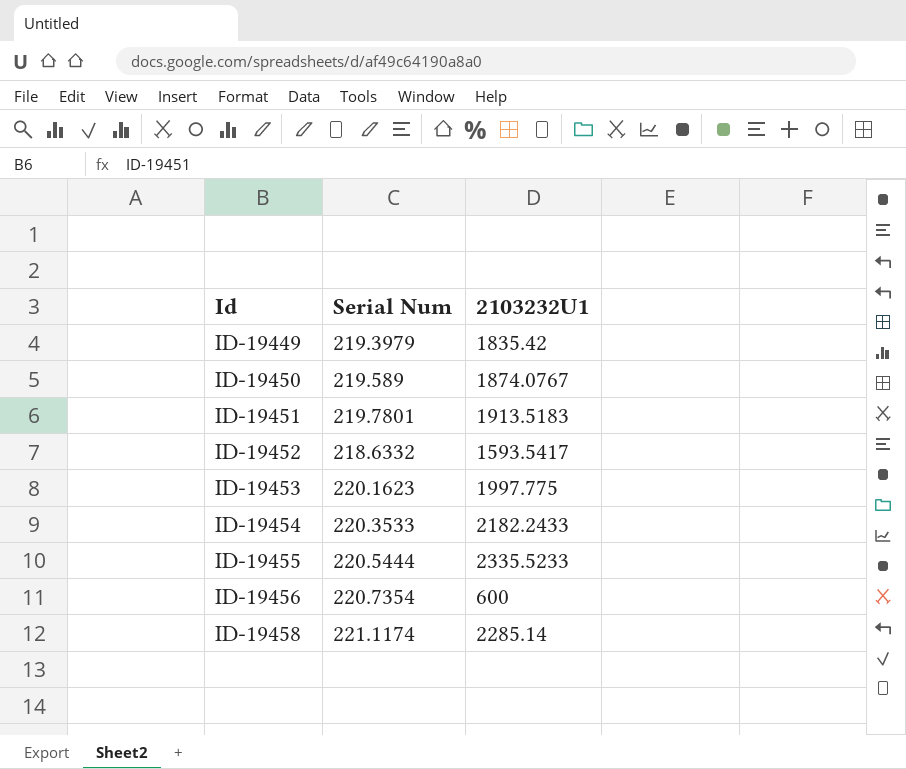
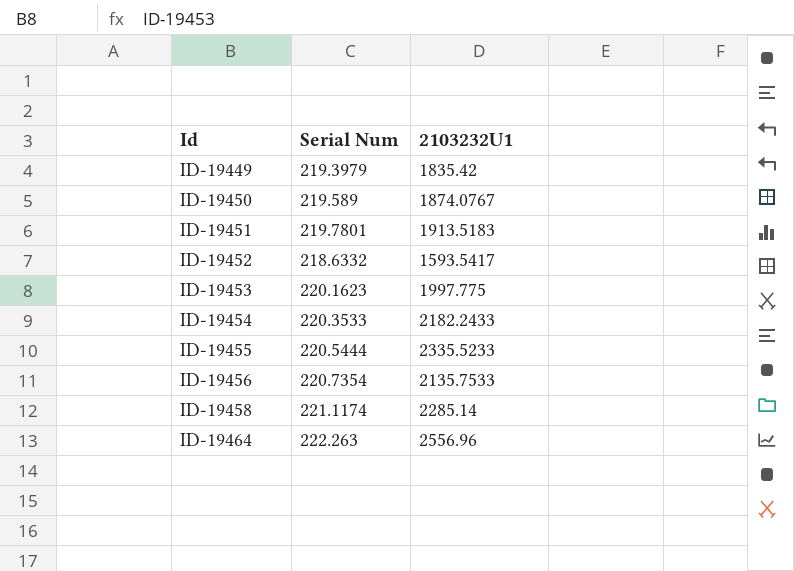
ID-19456 | 2103232U1: 600 -> 2135.7533
row ID-19464: none -> 222.263 | 2556.96

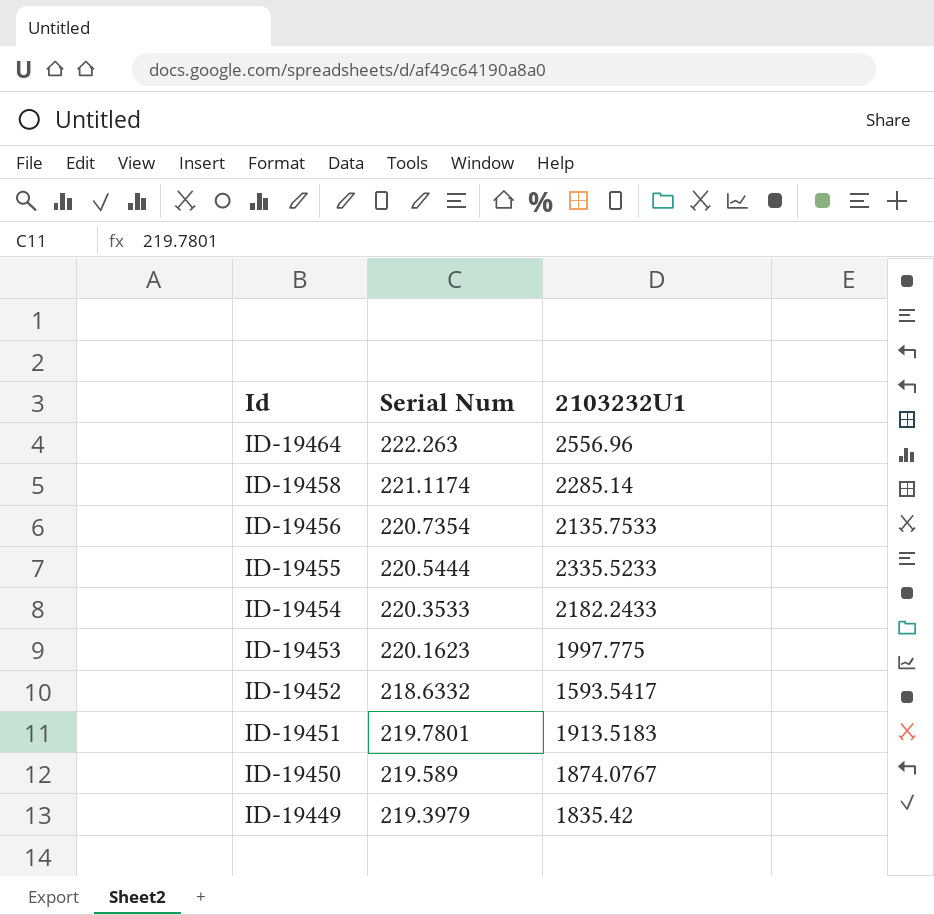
row order: Id ascending -> Id descending

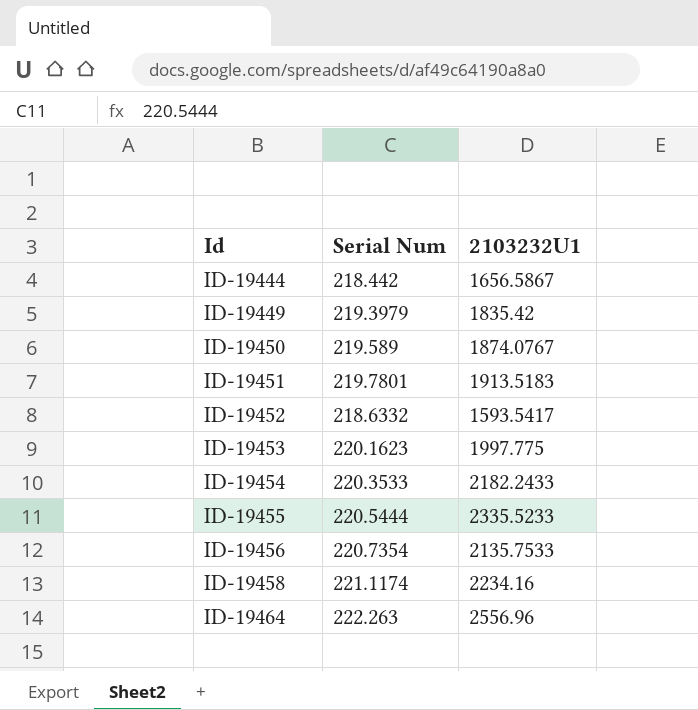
row order: Id descending -> Id ascending
row ID-19444: none -> 218.442 | 1656.5867
ID-19458 | 2103232U1: 2285.14 -> 2234.16

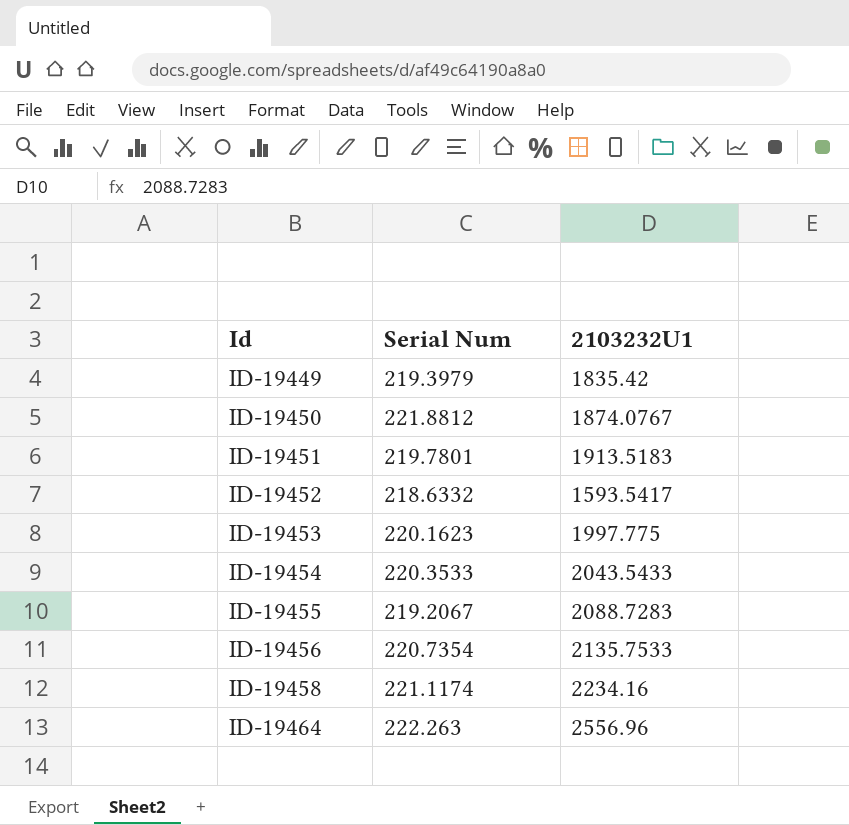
row ID-19444: 218.442 | 1656.5867 -> none
ID-19450 | Serial Num: 219.589 -> 221.8812
ID-19454 | 2103232U1: 2182.2433 -> 2043.5433
ID-19455 | Serial Num: 220.5444 -> 219.2067
ID-19455 | 2103232U1: 2335.5233 -> 2088.7283

